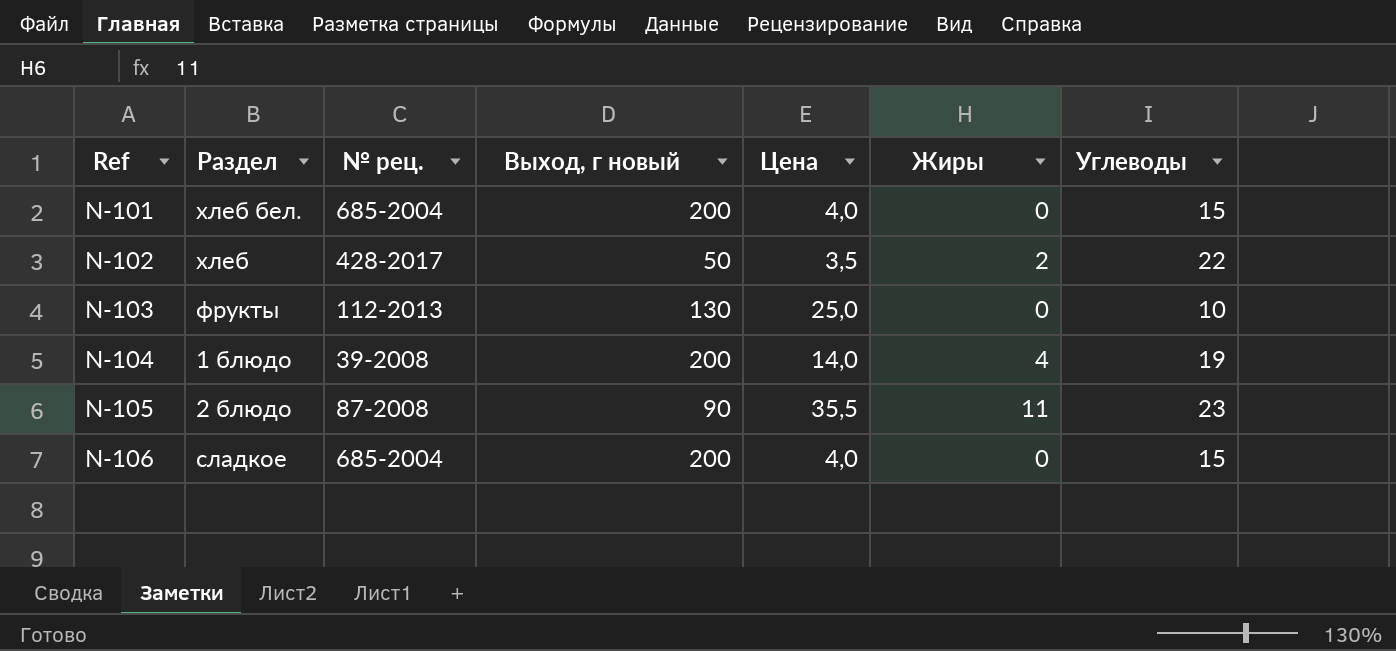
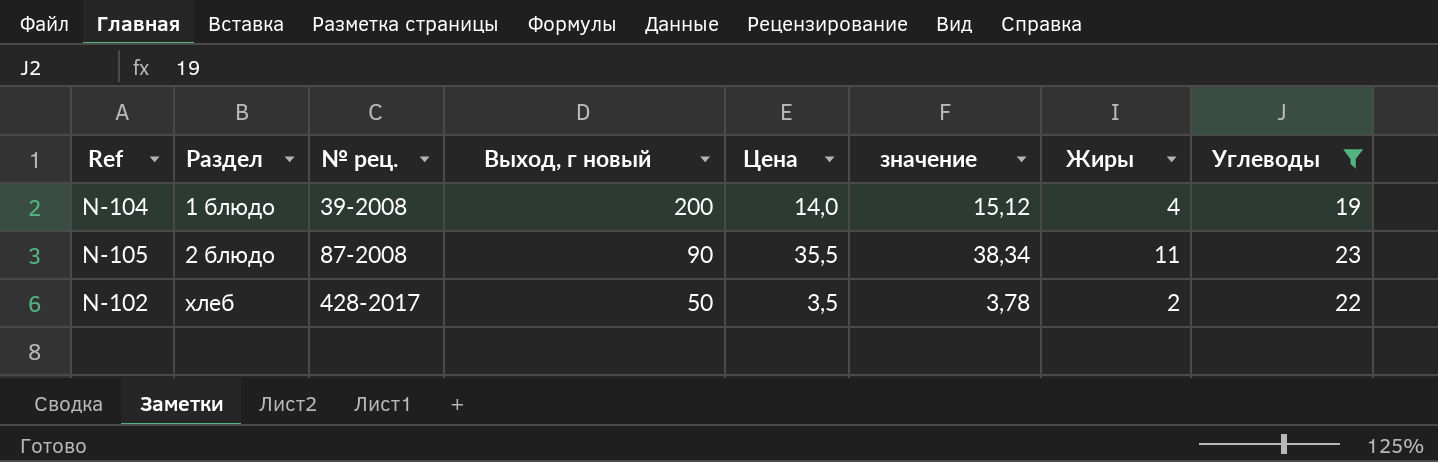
filter: none -> Углеводы >= 19
row order: Ref ascending -> Раздел ascending
column значение | formula: none -> [Цена] * 1,08

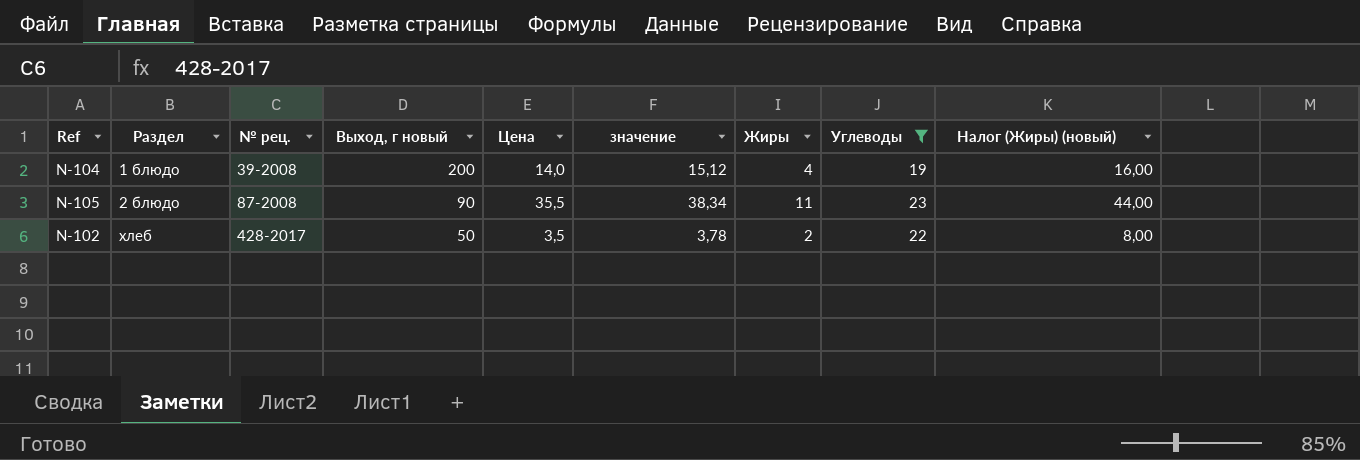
column Налог (Жиры) (новый) | formula: none -> [Жиры] * 4

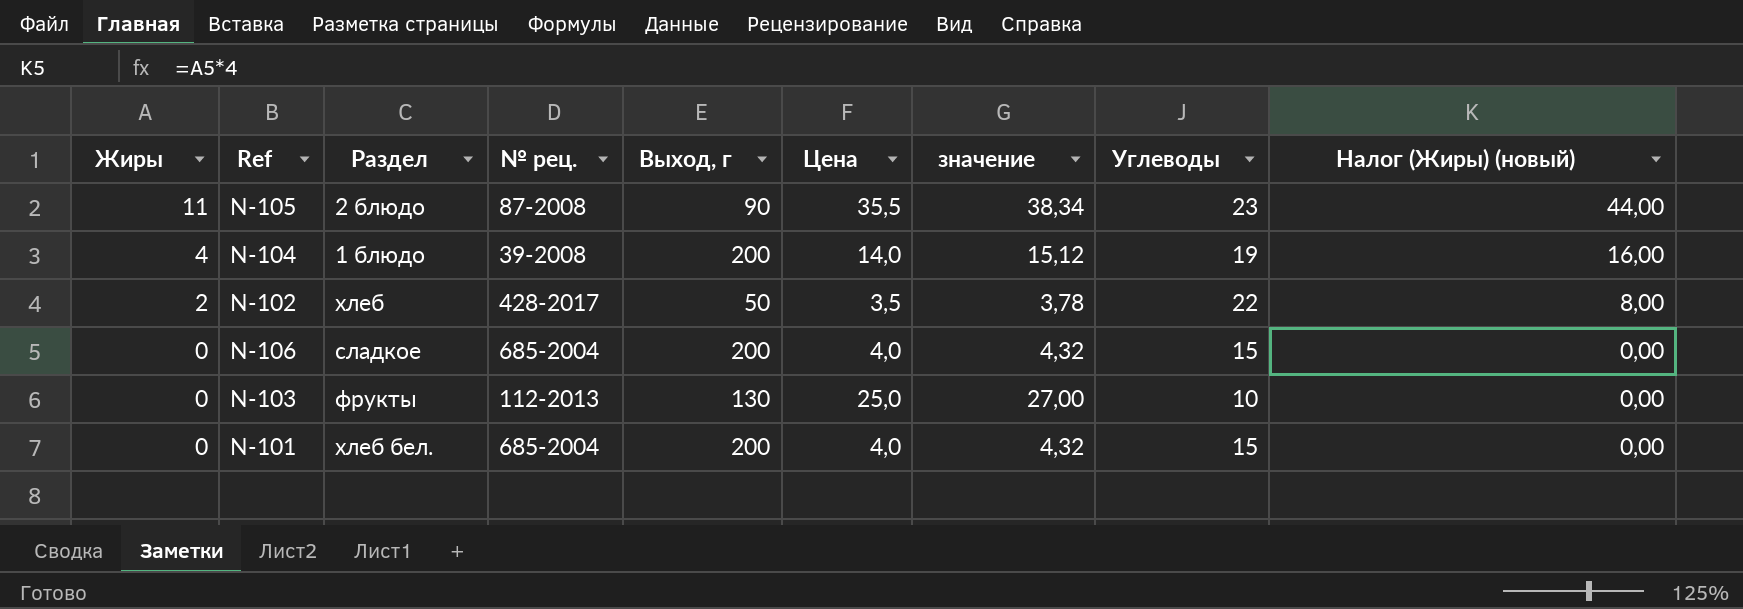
filter: Углеводы >= 19 -> none
row order: Раздел ascending -> Жиры descending
column Жиры | position: 7 -> 1
column name: Выход, г новый -> Выход, г

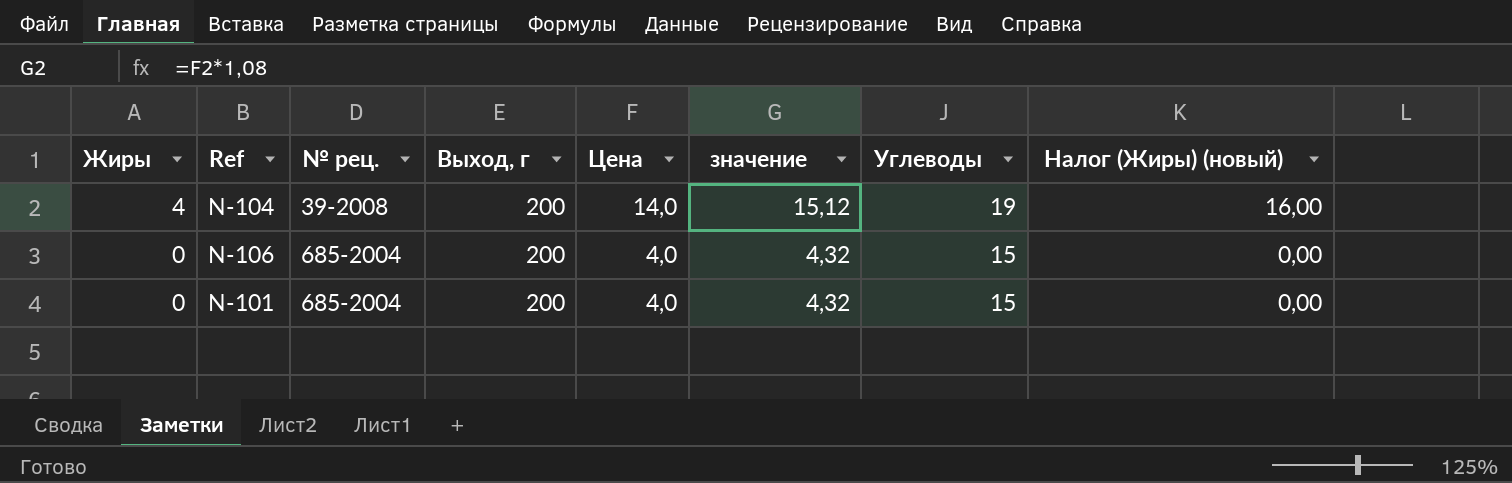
column Раздел | position: 3 -> none
row N-105: 11 | 2 блюдо | 87-2008 | 90 | 35,5 | 38,34 | 23 | 44,00 -> none
row N-102: 2 | хлеб | 428-2017 | 50 | 3,5 | 3,78 | 22 | 8,00 -> none
row N-103: 0 | фрукты | 112-2013 | 130 | 25,0 | 27,00 | 10 | 0,00 -> none

